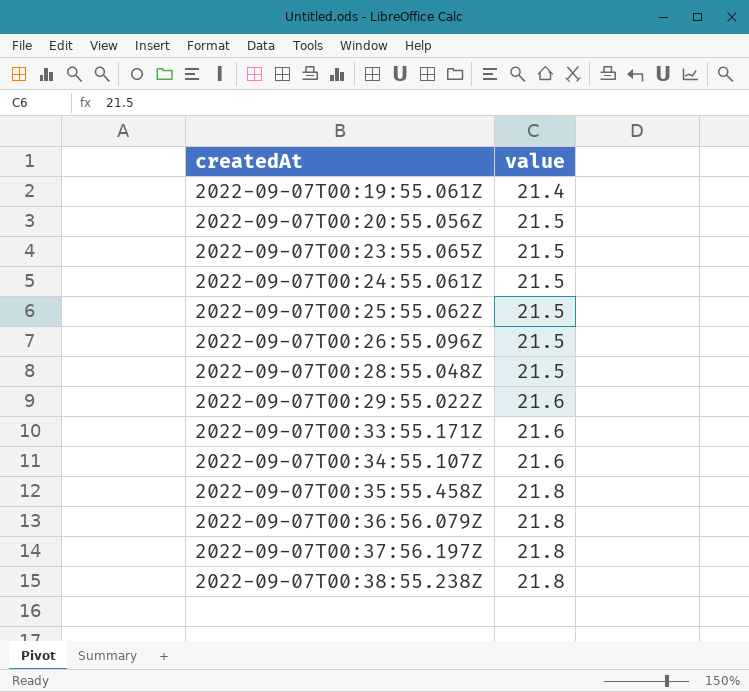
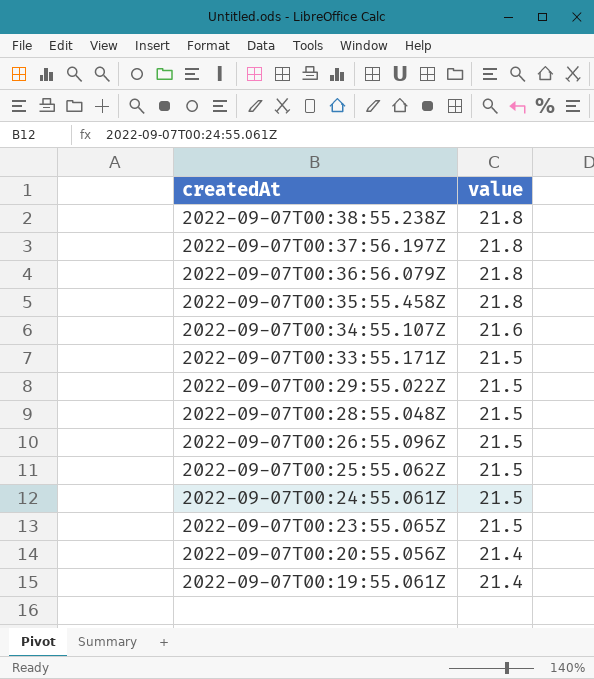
row order: createdAt ascending -> createdAt descending
2022-09-07T00:33:55.171Z | value: 21.6 -> 21.5
2022-09-07T00:29:55.022Z | value: 21.6 -> 21.5
2022-09-07T00:20:55.056Z | value: 21.5 -> 21.4

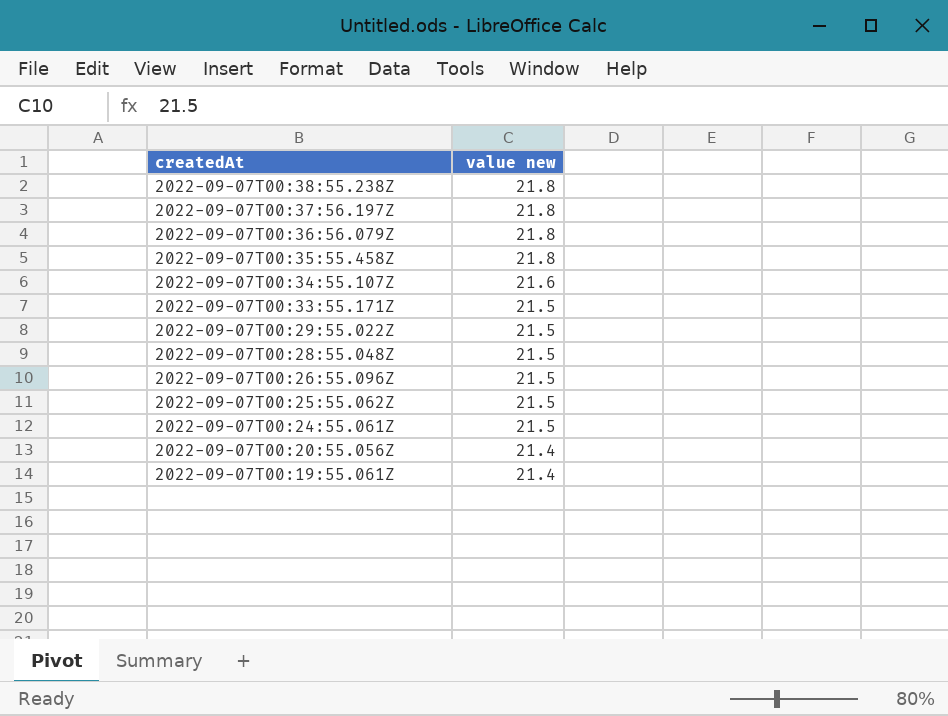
column name: value -> value new
row 2022-09-07T00:23:55.065Z: 21.5 -> none

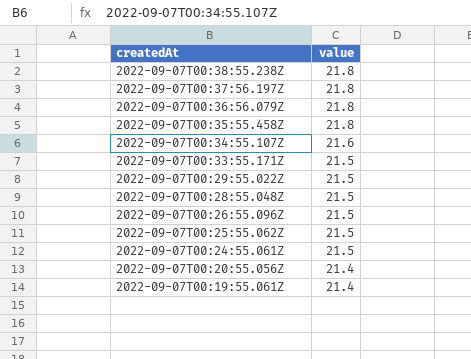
column name: value new -> value

